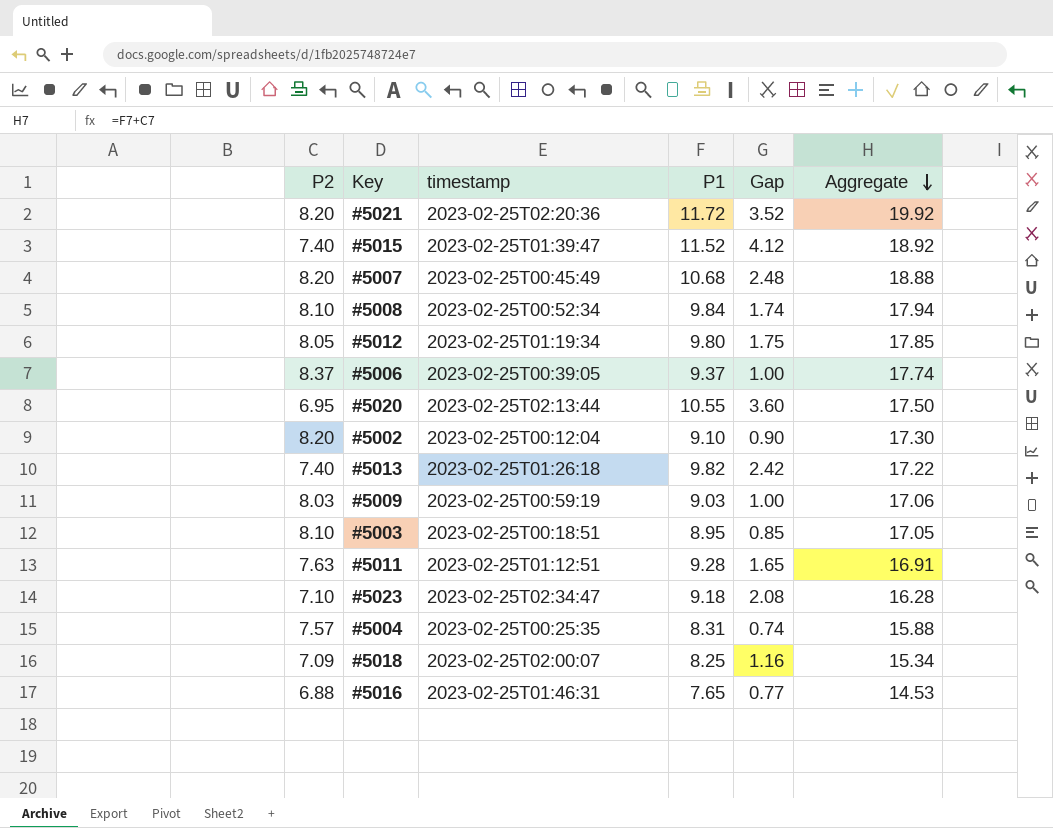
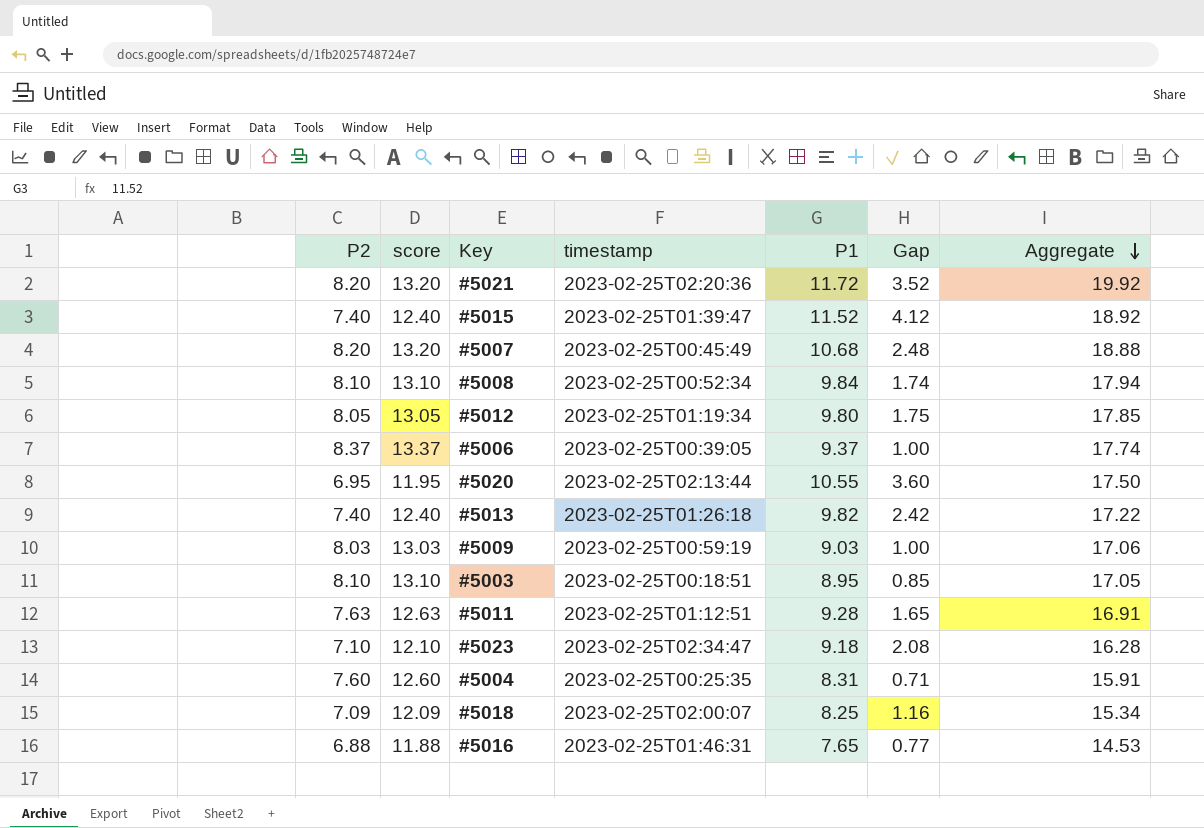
column score | formula: none -> [P2] + 5
row #5002: 8.20 | 2023-02-25T00:12:04 | 9.10 | 0.90 | 17.30 -> none
#5004 | P2: 7.57 -> 7.60
#5004 | Gap: 0.74 -> 0.71
#5004 | Aggregate: 15.88 -> 15.91

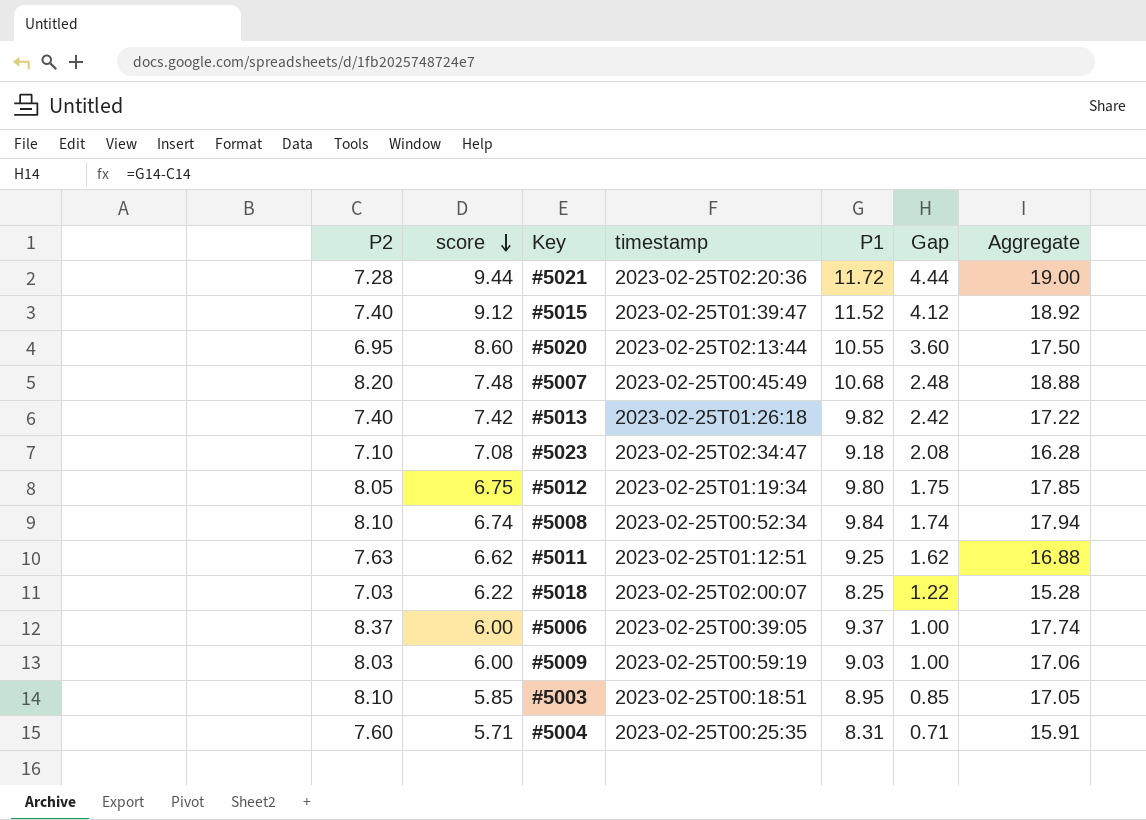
row order: Aggregate descending -> score descending
column score | formula: [P2] + 5 -> [Gap] + 5
row #5016: 6.88 | 11.88 | 2023-02-25T01:46:31 | 7.65 | 0.77 | 14.53 -> none
#5021 | P2: 8.20 -> 7.28
#5021 | Gap: 3.52 -> 4.44
#5021 | Aggregate: 19.92 -> 19.00
#5011 | P1: 9.28 -> 9.25
#5011 | Gap: 1.65 -> 1.62
#5011 | Aggregate: 16.91 -> 16.88
#5018 | P2: 7.09 -> 7.03
#5018 | Gap: 1.16 -> 1.22
#5018 | Aggregate: 15.34 -> 15.28

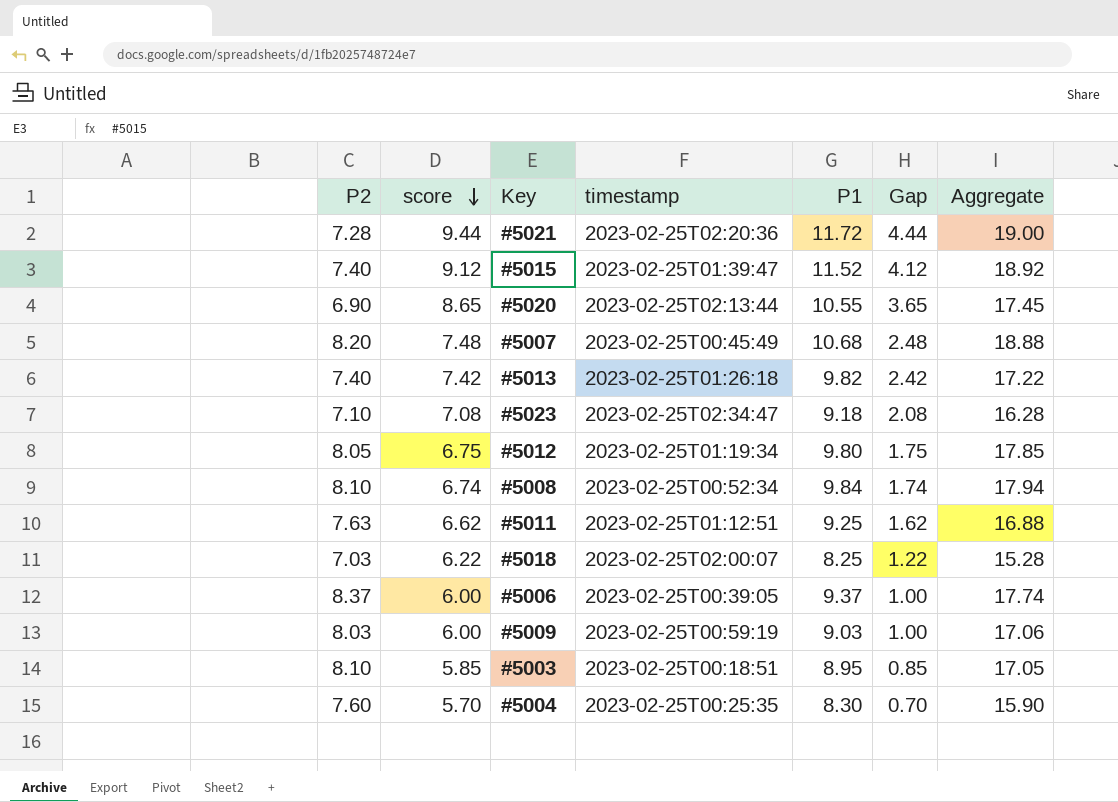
#5020 | P2: 6.95 -> 6.90
#5020 | score: 8.60 -> 8.65
#5020 | Gap: 3.60 -> 3.65
#5020 | Aggregate: 17.50 -> 17.45
#5004 | score: 5.71 -> 5.70
#5004 | P1: 8.31 -> 8.30
#5004 | Gap: 0.71 -> 0.70
#5004 | Aggregate: 15.91 -> 15.90

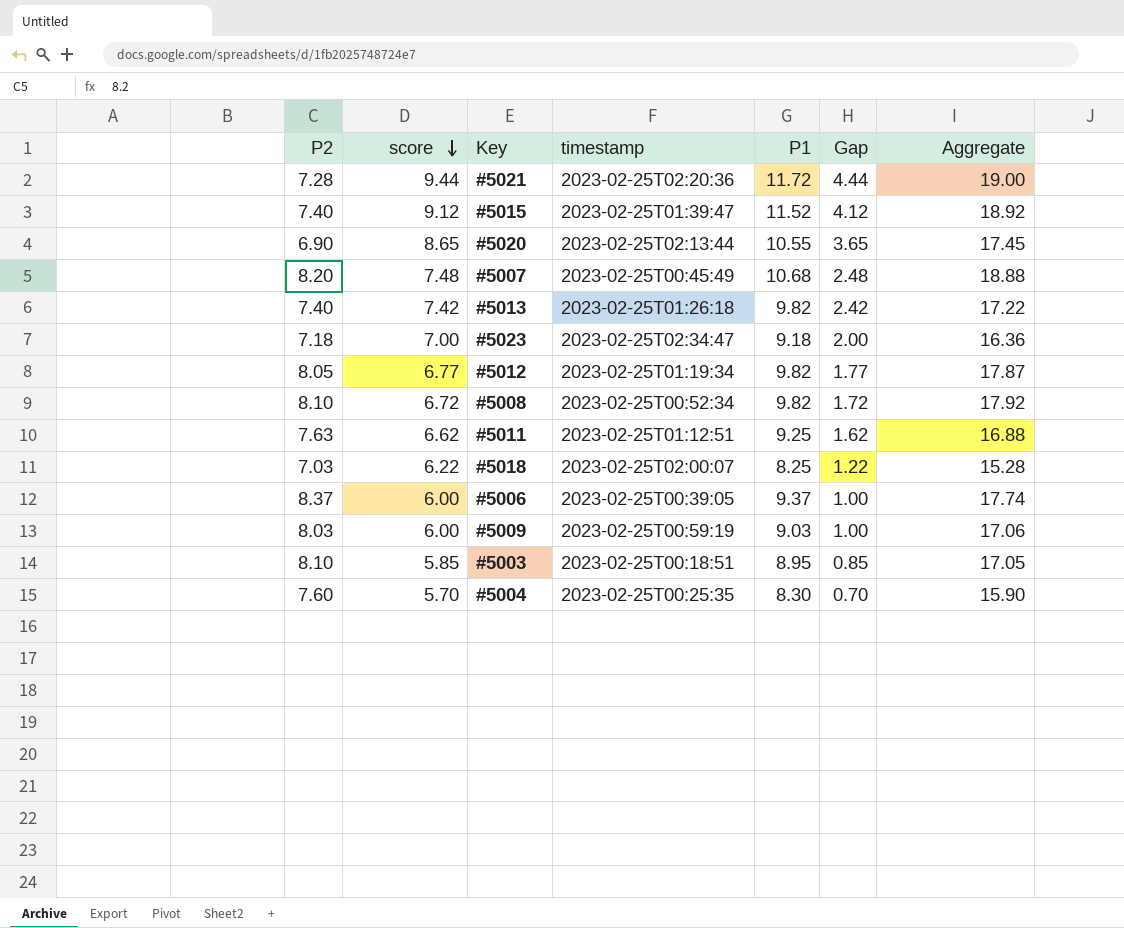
#5023 | P2: 7.10 -> 7.18
#5023 | score: 7.08 -> 7.00
#5023 | Gap: 2.08 -> 2.00
#5023 | Aggregate: 16.28 -> 16.36
#5012 | score: 6.75 -> 6.77
#5012 | P1: 9.80 -> 9.82
#5012 | Gap: 1.75 -> 1.77
#5012 | Aggregate: 17.85 -> 17.87
#5008 | score: 6.74 -> 6.72
#5008 | P1: 9.84 -> 9.82
#5008 | Gap: 1.74 -> 1.72
#5008 | Aggregate: 17.94 -> 17.92

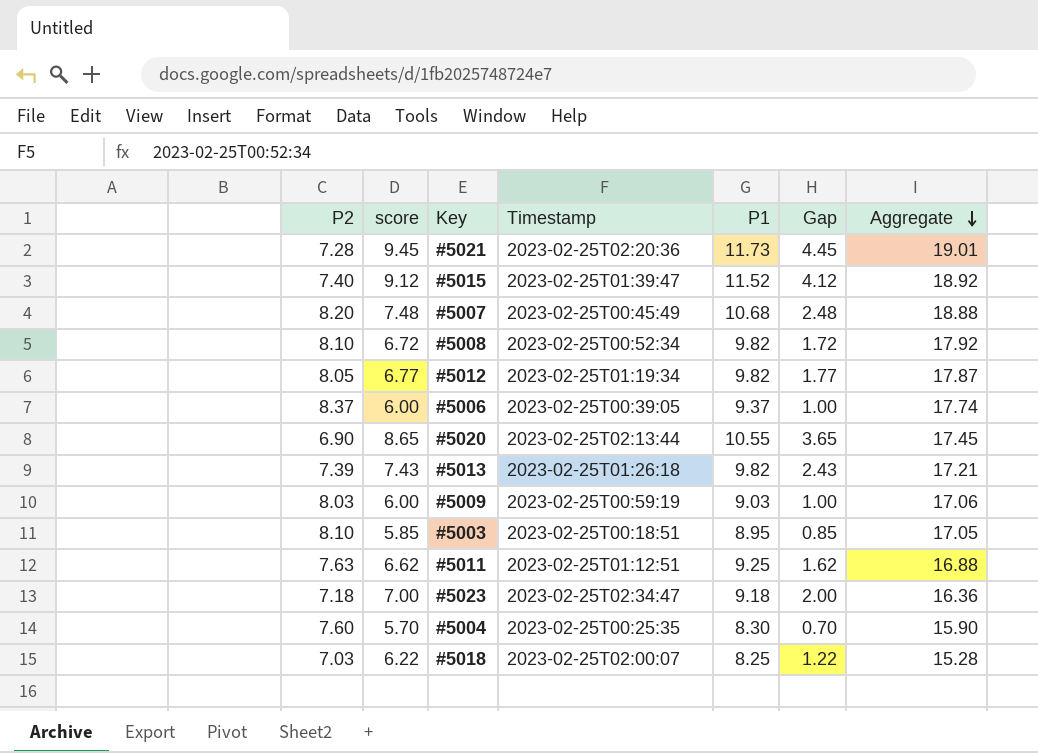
row order: score descending -> Aggregate descending
column name: timestamp -> Timestamp
#5021 | score: 9.44 -> 9.45
#5021 | P1: 11.72 -> 11.73
#5021 | Gap: 4.44 -> 4.45
#5021 | Aggregate: 19.00 -> 19.01
#5013 | P2: 7.40 -> 7.39
#5013 | score: 7.42 -> 7.43
#5013 | Gap: 2.42 -> 2.43
#5013 | Aggregate: 17.22 -> 17.21

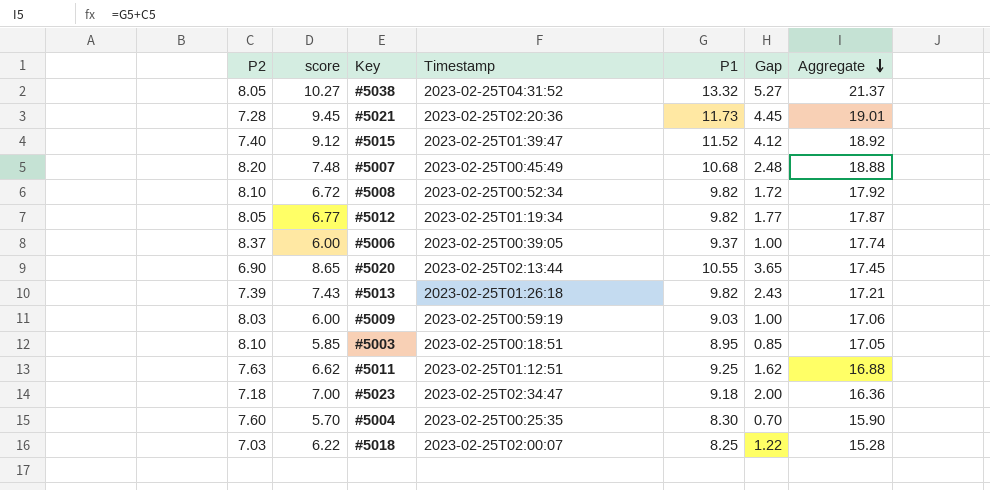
row #5038: none -> 8.05 | 10.27 | 2023-02-25T04:31:52 | 13.32 | 5.27 | 21.37

